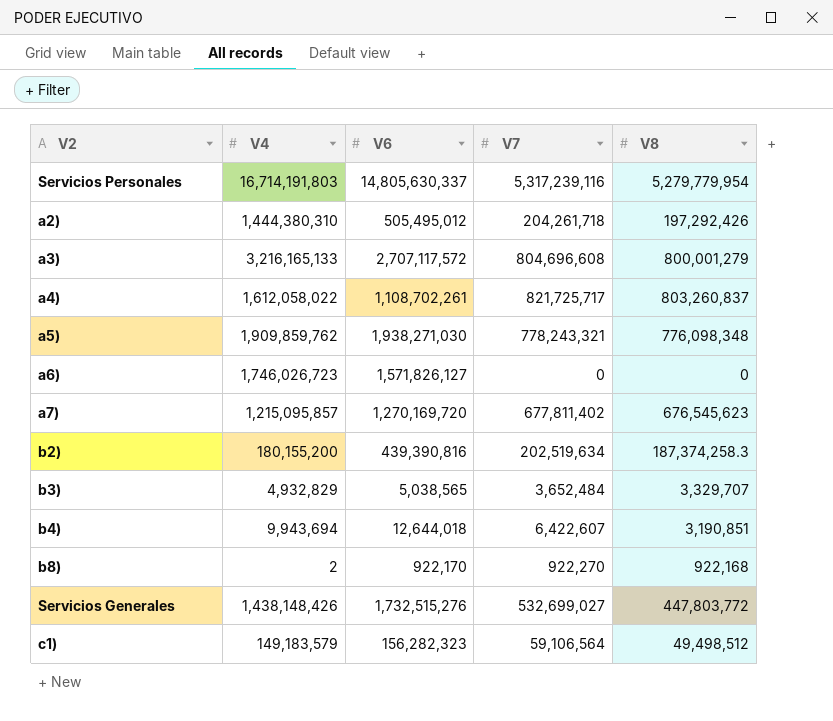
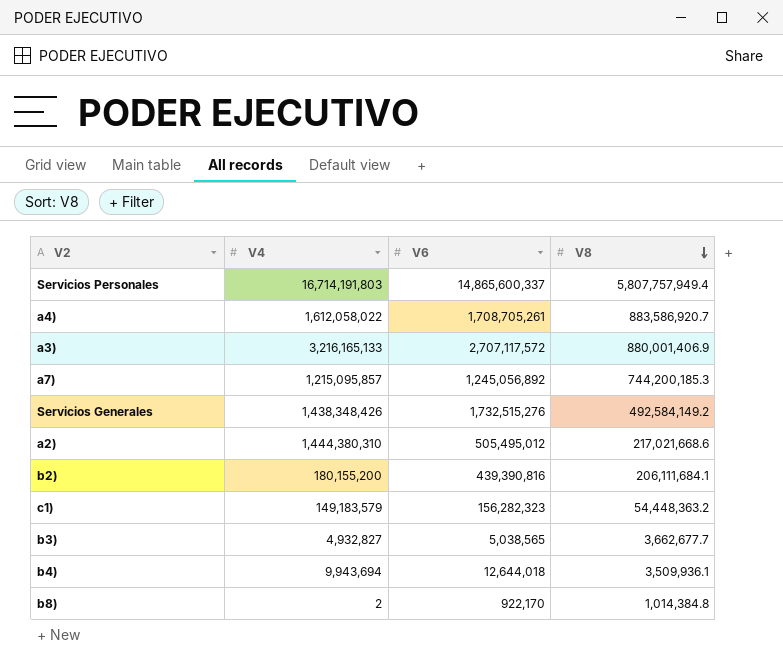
row order: none -> V8 descending
column V7 | position: 4 -> none
row a5): 1,909,859,762 | 1,938,271,030 | 778,243,321 | 776,098,348 -> none
row a6): 1,746,026,723 | 1,571,826,127 | 0 | 0 -> none
Servicios Personales | V6: 14,805,630,337 -> 14,865,600,337
Servicios Personales | V8: 5,279,779,954 -> 5,807,757,949.4
a4) | V6: 1,108,702,261 -> 1,708,705,261
a4) | V8: 803,260,837 -> 883,586,920.7
a3) | V8: 800,001,279 -> 880,001,406.9
a7) | V6: 1,270,169,720 -> 1,245,056,892
a7) | V8: 676,545,623 -> 744,200,185.3
Servicios Generales | V4: 1,438,148,426 -> 1,438,348,426
Servicios Generales | V8: 447,803,772 -> 492,584,149.2
a2) | V8: 197,292,426 -> 217,021,668.6
b2) | V8: 187,374,258.3 -> 206,111,684.1
c1) | V8: 49,498,512 -> 54,448,363.2
b3) | V4: 4,932,829 -> 4,932,827
b3) | V8: 3,329,707 -> 3,662,677.7
b4) | V8: 3,190,851 -> 3,509,936.1
b8) | V8: 922,168 -> 1,014,384.8

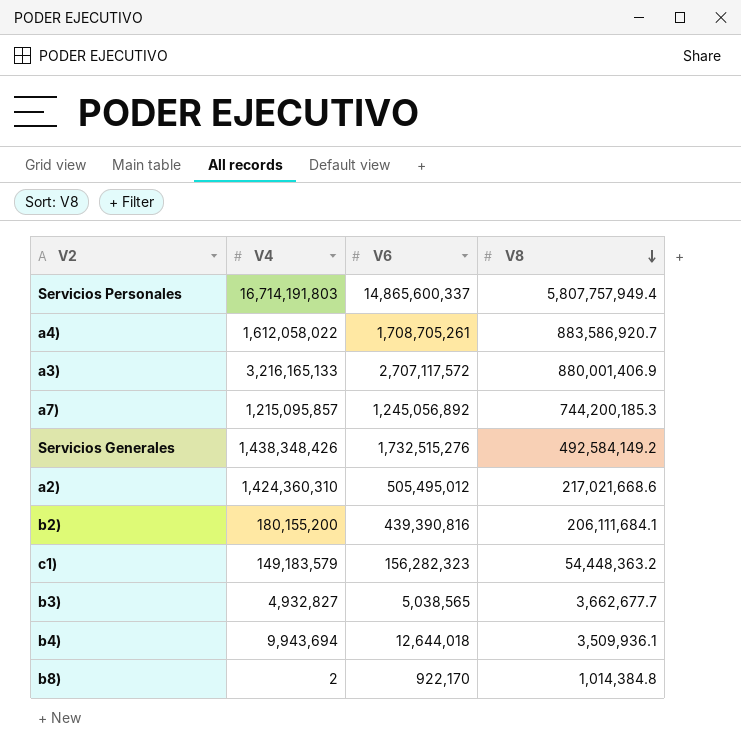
a2) | V4: 1,444,380,310 -> 1,424,360,310

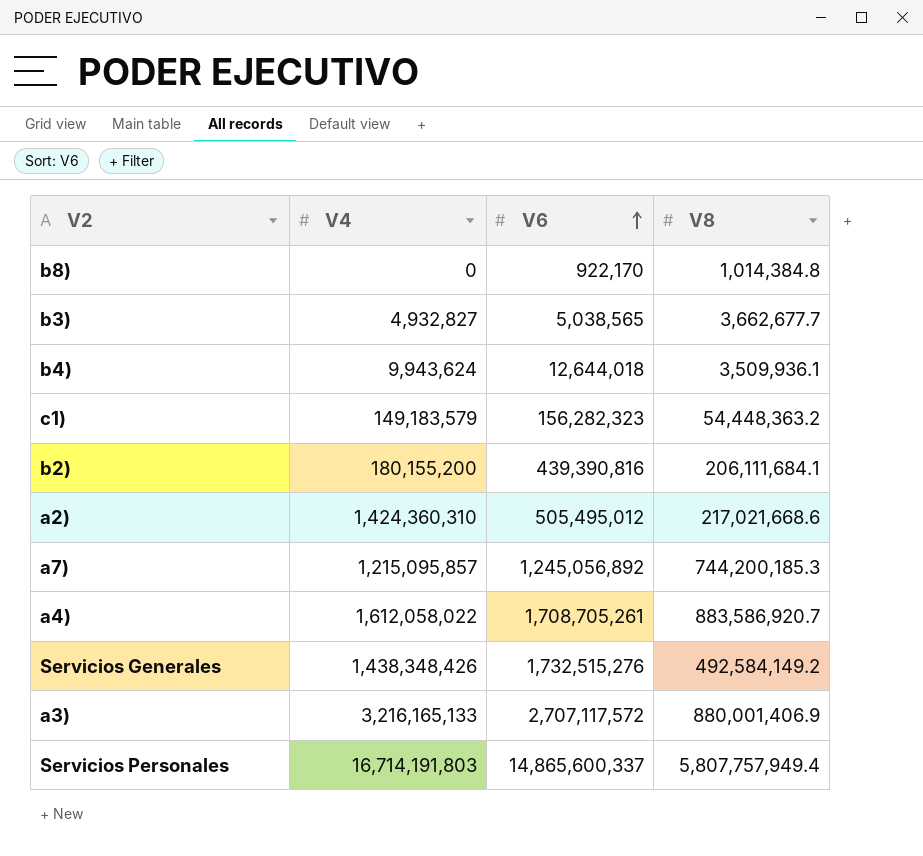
row order: V8 descending -> V6 ascending
b8) | V4: 2 -> 0
b4) | V4: 9,943,694 -> 9,943,624

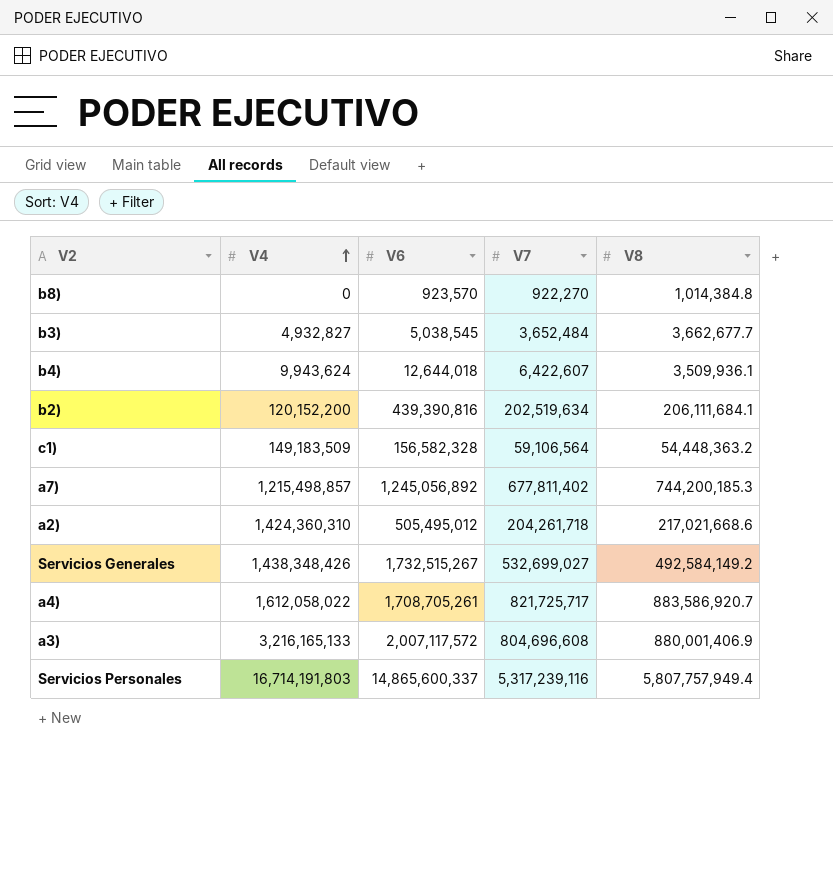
row order: V6 ascending -> V4 ascending
column V7 | position: none -> 4
b8) | V6: 922,170 -> 923,570
b3) | V6: 5,038,565 -> 5,038,545
b2) | V4: 180,155,200 -> 120,152,200
c1) | V4: 149,183,579 -> 149,183,509
c1) | V6: 156,282,323 -> 156,582,328
a7) | V4: 1,215,095,857 -> 1,215,498,857
Servicios Generales | V6: 1,732,515,276 -> 1,732,515,267
a3) | V6: 2,707,117,572 -> 2,007,117,572

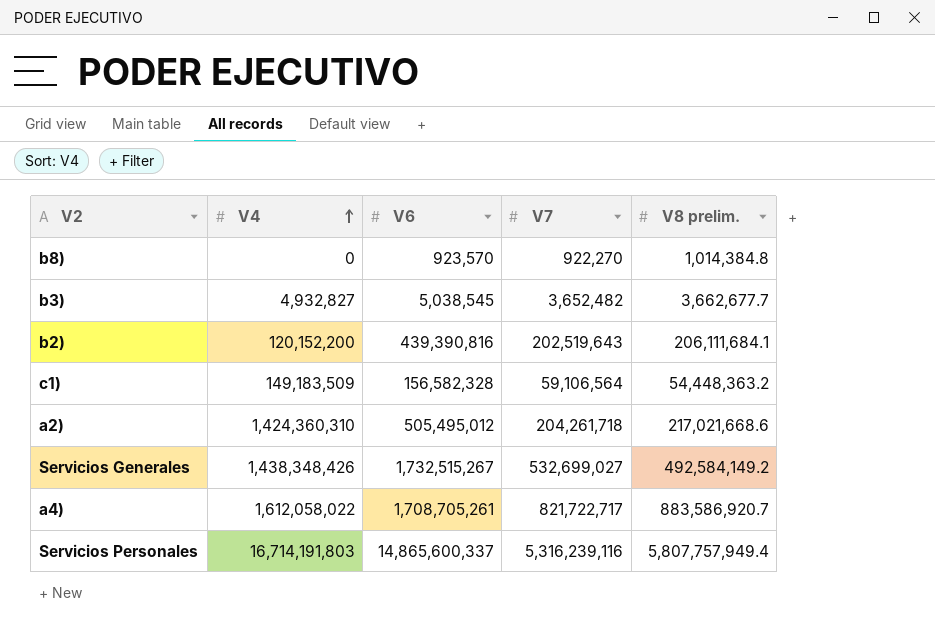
column name: V8 -> V8 prelim.
row b4): 9,943,624 | 12,644,018 | 6,422,607 | 3,509,936.1 -> none
row a7): 1,215,498,857 | 1,245,056,892 | 677,811,402 | 744,200,185.3 -> none
row a3): 3,216,165,133 | 2,007,117,572 | 804,696,608 | 880,001,406.9 -> none
b3) | V7: 3,652,484 -> 3,652,482
b2) | V7: 202,519,634 -> 202,519,643
a4) | V7: 821,725,717 -> 821,722,717
Servicios Personales | V7: 5,317,239,116 -> 5,316,239,116

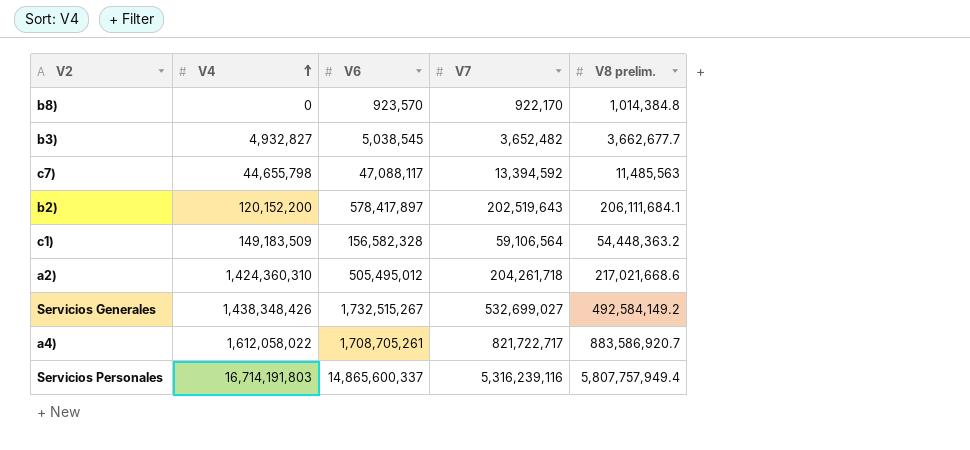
b8) | V7: 922,270 -> 922,170
row c7): none -> 44,655,798 | 47,088,117 | 13,394,592 | 11,485,563
b2) | V6: 439,390,816 -> 578,417,897

